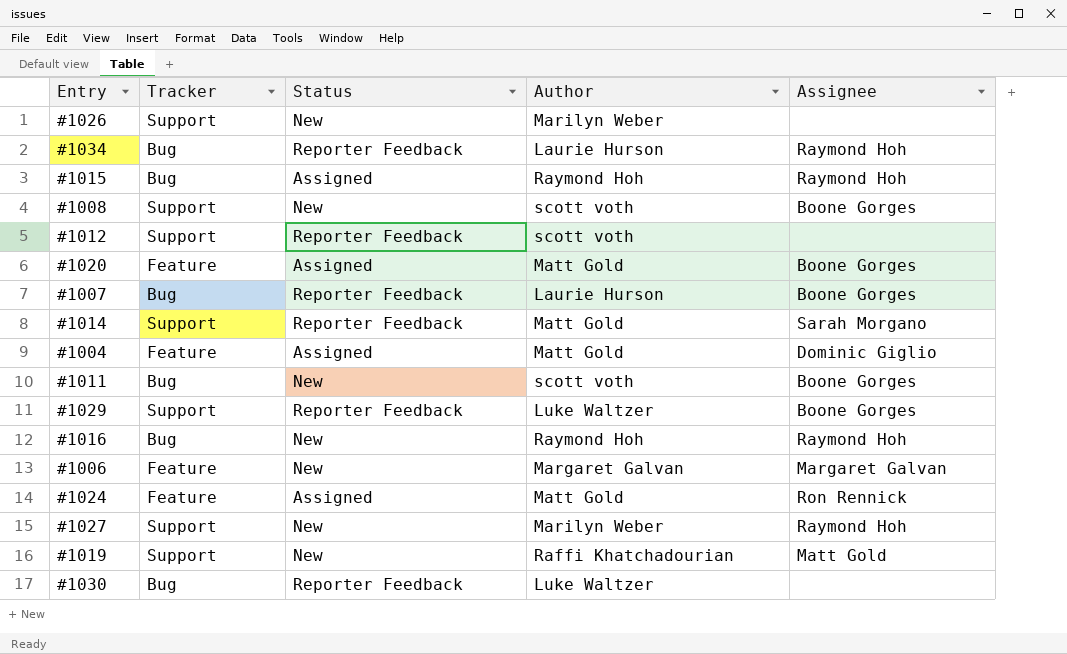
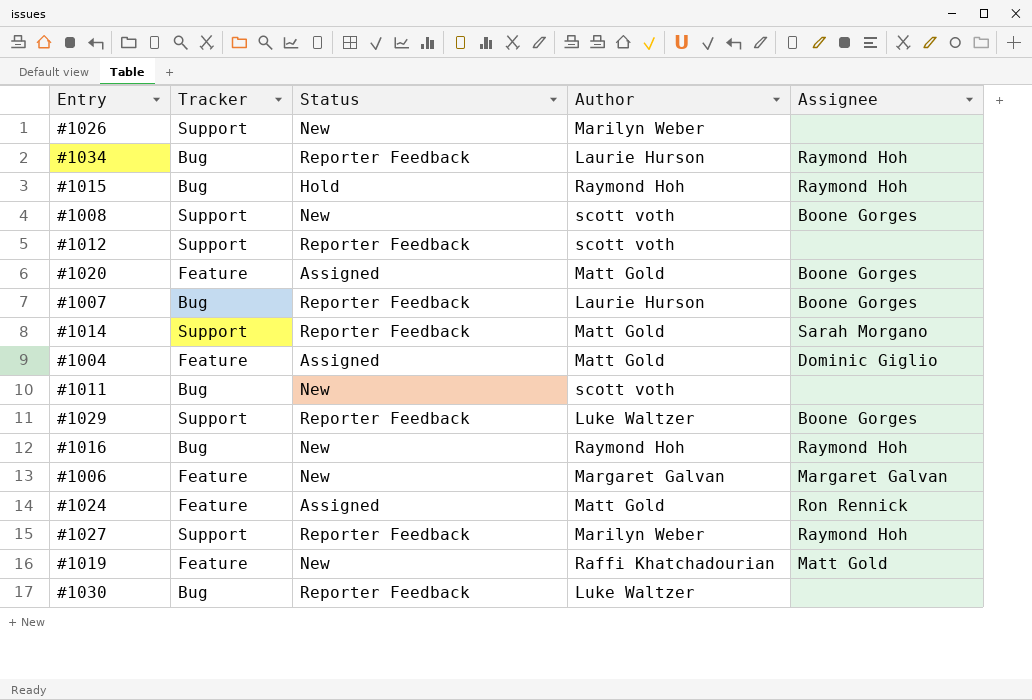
#1015 | Status: Assigned -> Hold
#1011 | Assignee: Boone Gorges -> none
#1027 | Status: New -> Reporter Feedback
#1019 | Tracker: Support -> Feature

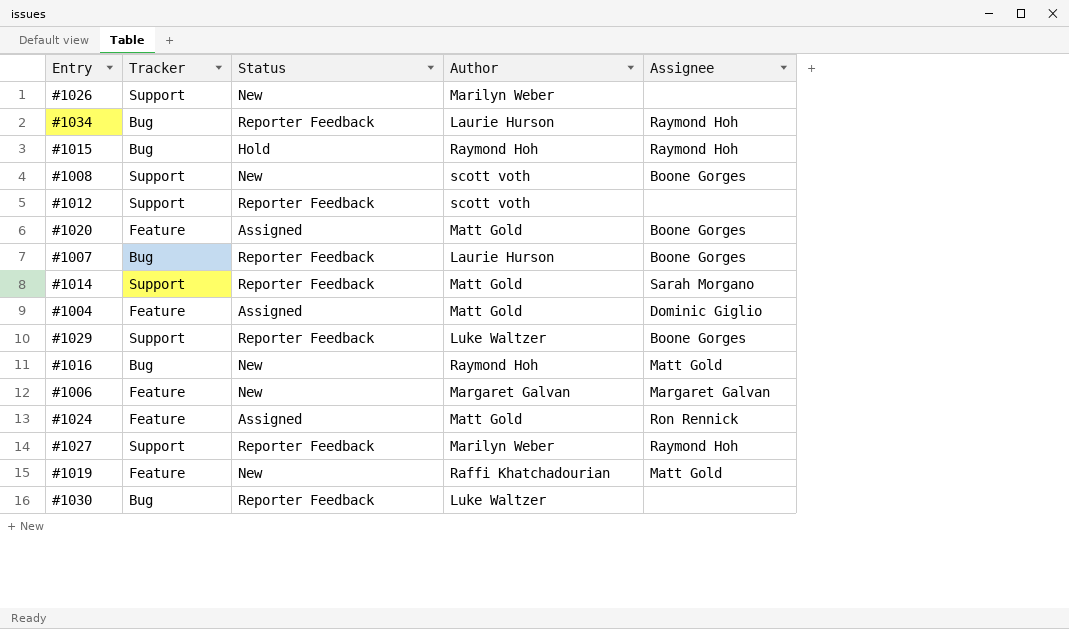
row #1011: Bug | New | scott voth | none -> none
#1016 | Assignee: Raymond Hoh -> Matt Gold

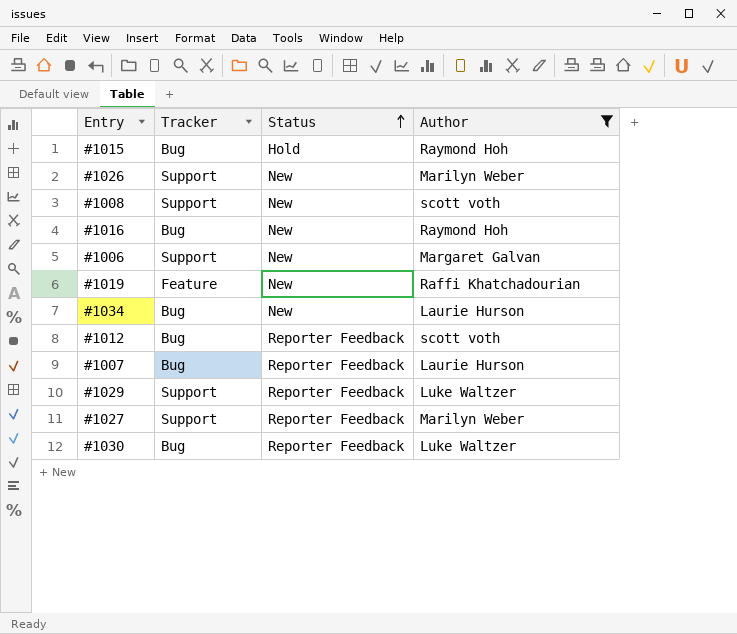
filter: none -> Author != Matt Gold
row order: none -> Status ascending
column Assignee | position: 5 -> none
#1006 | Tracker: Feature -> Support
#1034 | Status: Reporter Feedback -> New
#1012 | Tracker: Support -> Bug

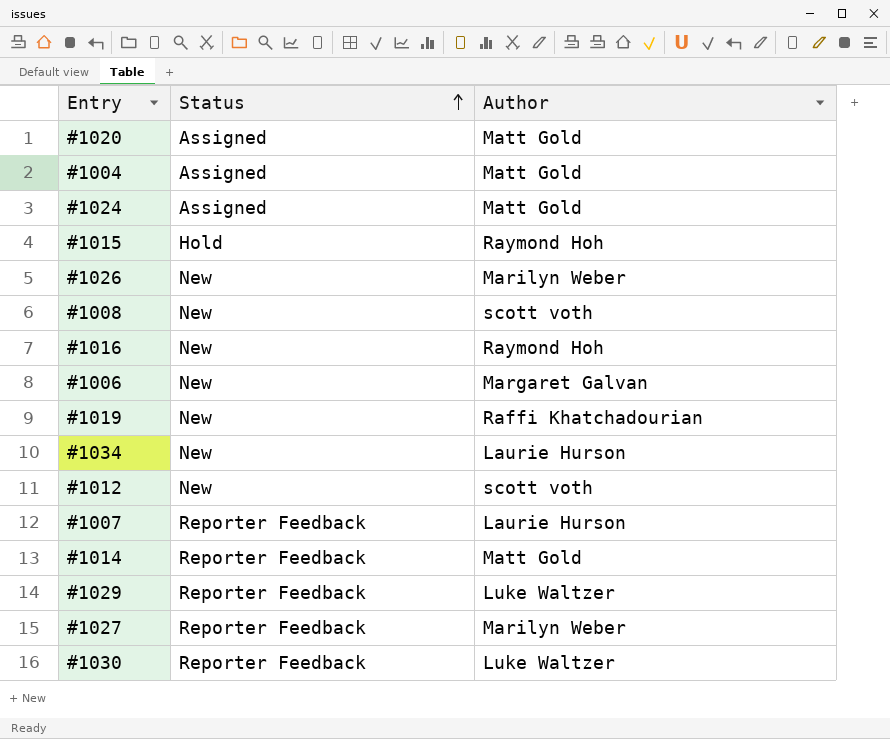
filter: Author != Matt Gold -> none
column Tracker | position: 2 -> none
#1012 | Status: Reporter Feedback -> New

